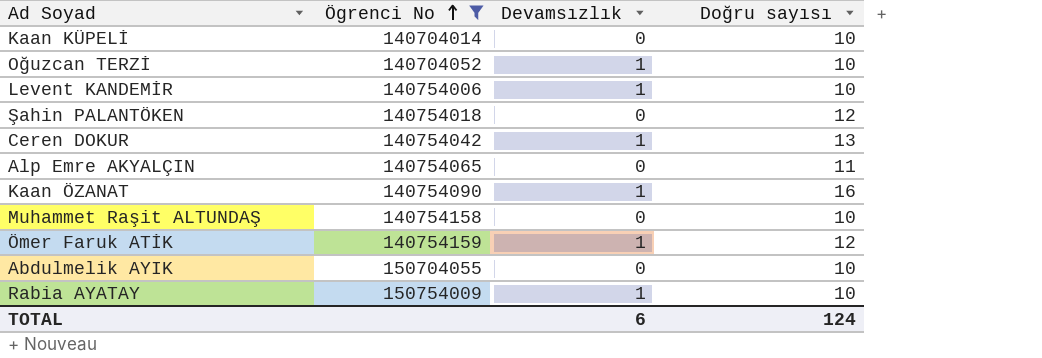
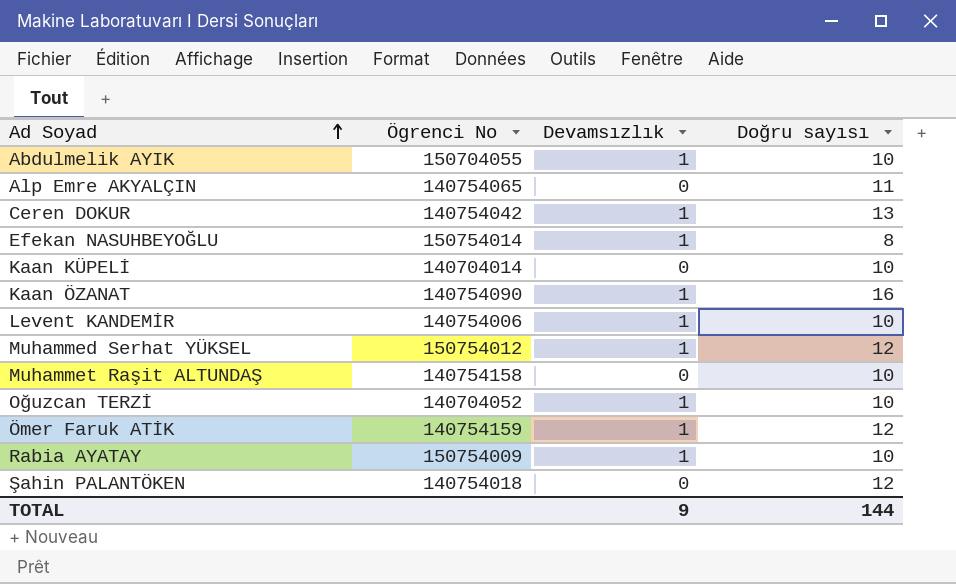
filter: Ögrenci No <= 150754009 -> none
row order: Ögrenci No ascending -> Ad Soyad ascending
Abdulmelik AYIK | Devamsızlık: 0 -> 1
TOTAL | Devamsızlık: 6 -> 9
TOTAL | Doğru sayısı: 124 -> 144

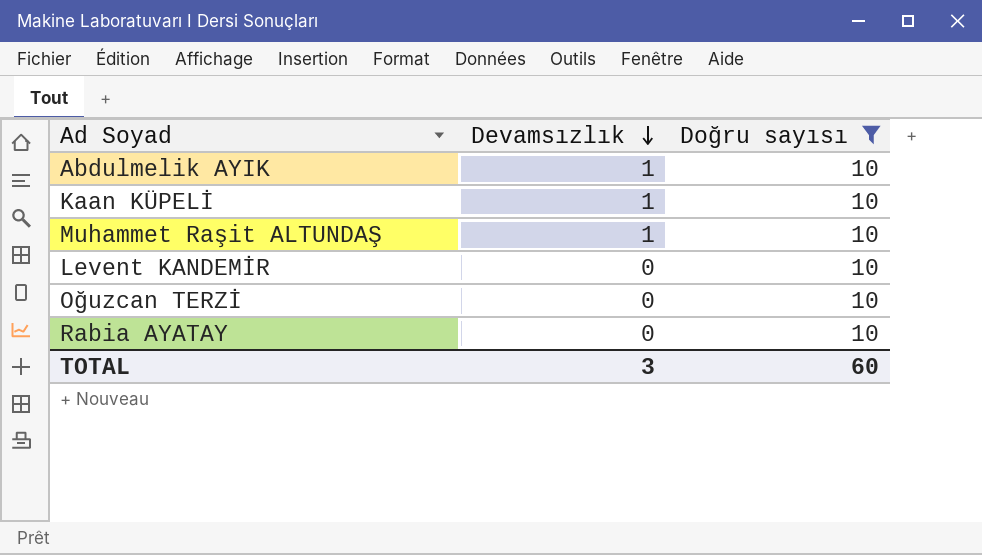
filter: none -> Doğru sayısı = 10
row order: Ad Soyad ascending -> Devamsızlık descending
column Ögrenci No | position: 2 -> none
Kaan KÜPELİ | Devamsızlık: 0 -> 1
Muhammet Raşit ALTUNDAŞ | Devamsızlık: 0 -> 1
Levent KANDEMİR | Devamsızlık: 1 -> 0
Oğuzcan TERZİ | Devamsızlık: 1 -> 0
Rabia AYATAY | Devamsızlık: 1 -> 0
TOTAL | Devamsızlık: 9 -> 3
TOTAL | Doğru sayısı: 144 -> 60

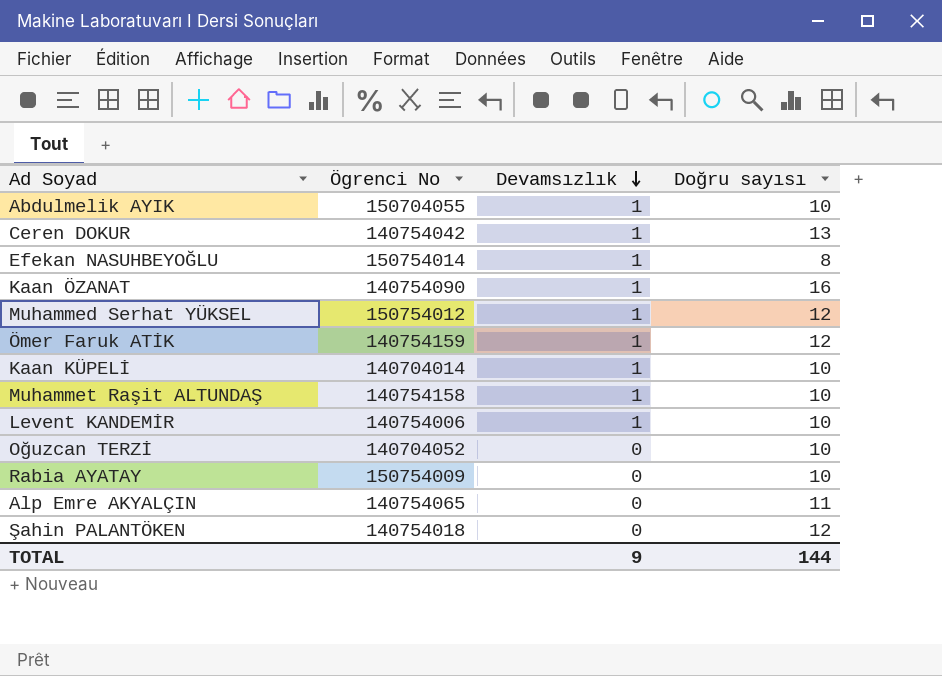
filter: Doğru sayısı = 10 -> none
column Ögrenci No | position: none -> 2
Levent KANDEMİR | Devamsızlık: 0 -> 1
TOTAL | Devamsızlık: 3 -> 9
TOTAL | Doğru sayısı: 60 -> 144

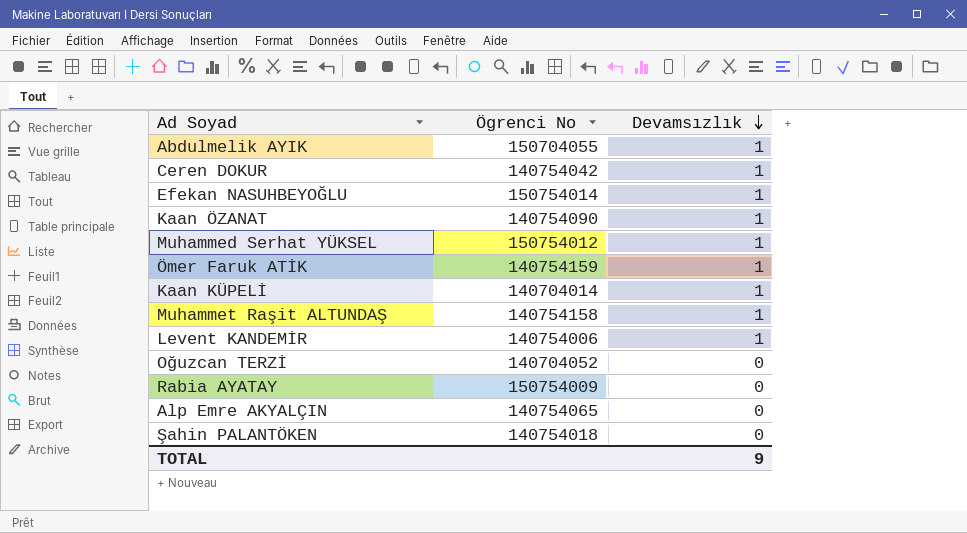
column Doğru sayısı | position: 4 -> none

